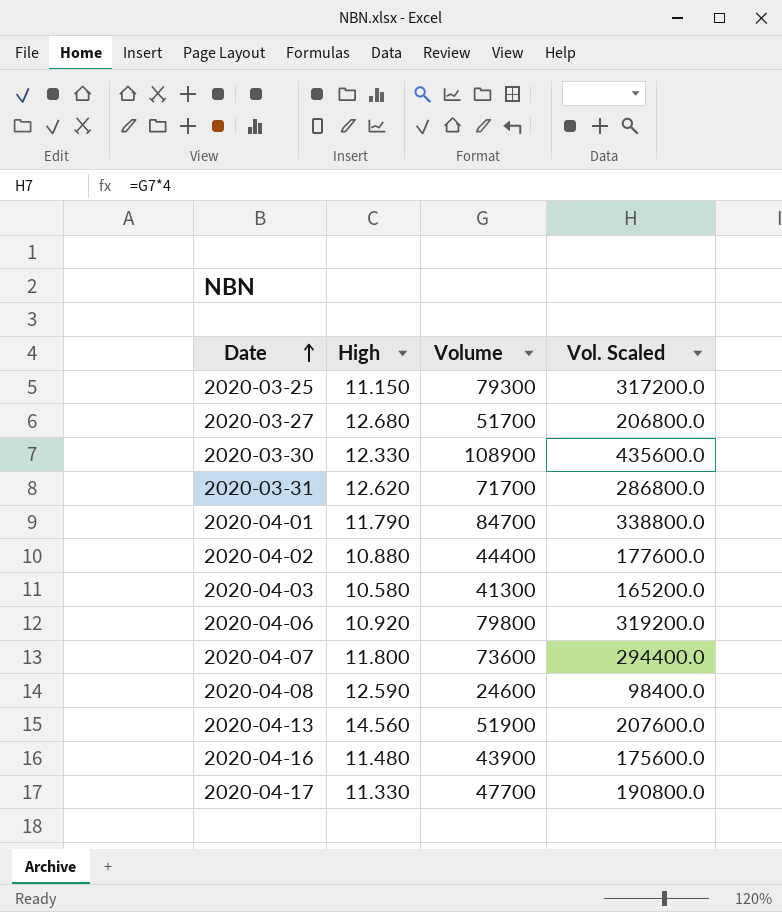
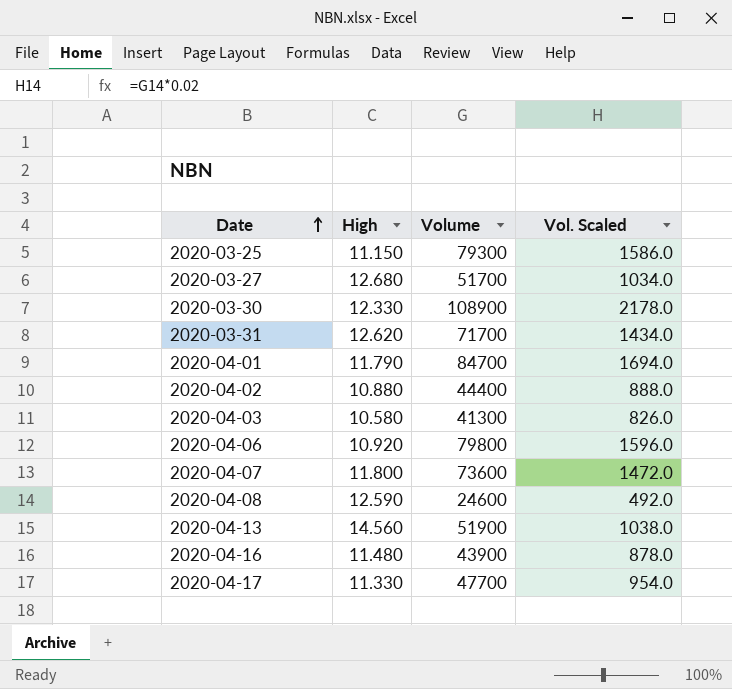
column Vol. Scaled | formula: [Volume] * 4 -> [Volume] * 0.02

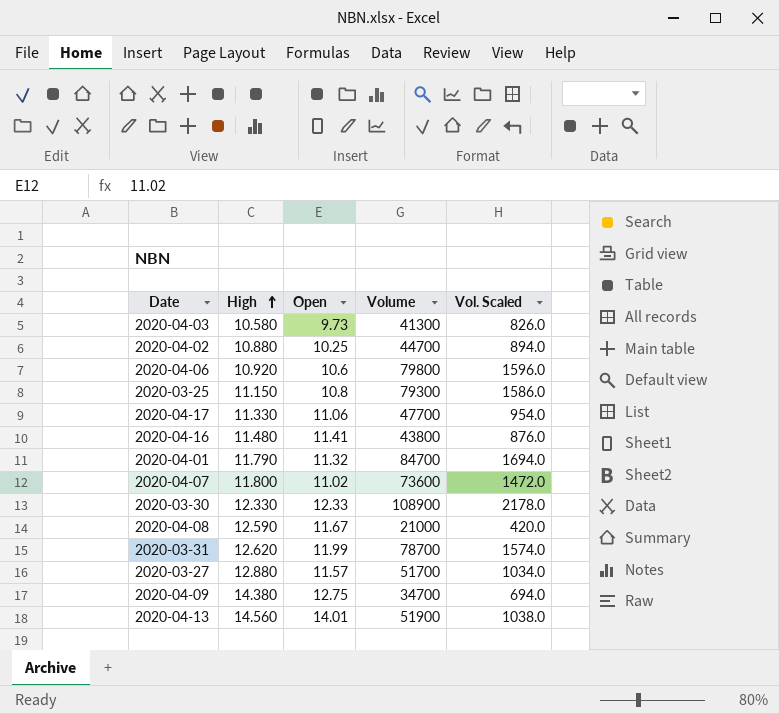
row order: Date ascending -> High ascending
column Open | position: none -> 3
2020-04-02 | Volume: 44400 -> 44700
2020-04-02 | Vol. Scaled: 888.0 -> 894.0
2020-04-16 | Volume: 43900 -> 43800
2020-04-16 | Vol. Scaled: 878.0 -> 876.0
2020-04-08 | Volume: 24600 -> 21000
2020-04-08 | Vol. Scaled: 492.0 -> 420.0
2020-03-31 | Volume: 71700 -> 78700
2020-03-31 | Vol. Scaled: 1434.0 -> 1574.0
2020-03-27 | High: 12.680 -> 12.880
row 2020-04-09: none -> 14.380 | 12.75 | 34700 | 694.0

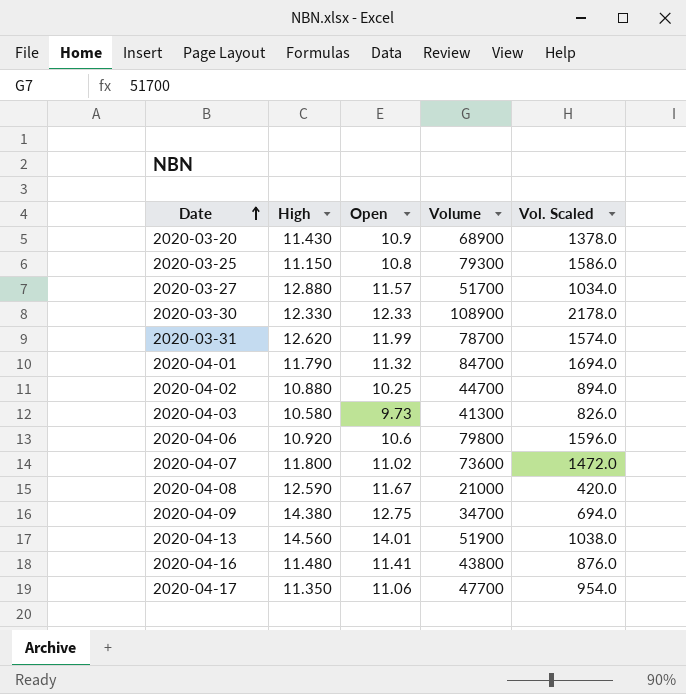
row order: High ascending -> Date ascending
row 2020-03-20: none -> 11.430 | 10.9 | 68900 | 1378.0
2020-04-17 | High: 11.330 -> 11.350

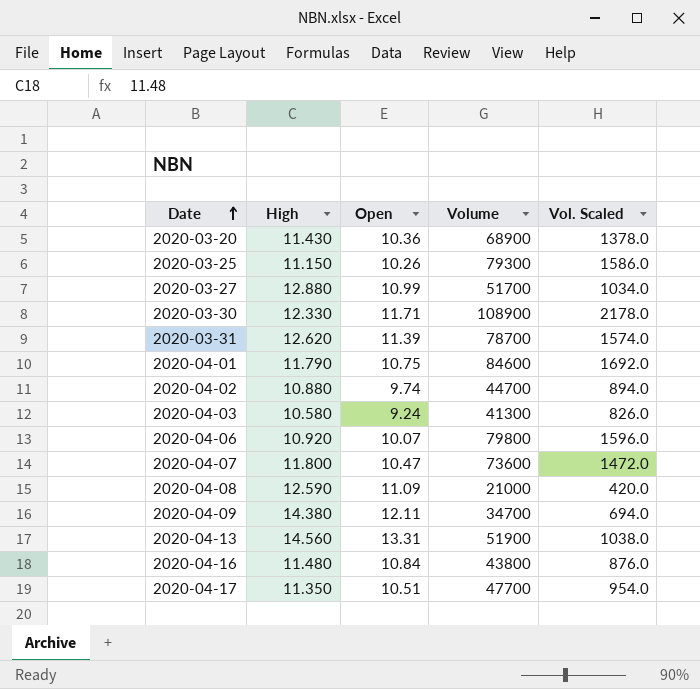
2020-03-20 | Open: 10.9 -> 10.36
2020-03-25 | Open: 10.8 -> 10.26
2020-03-27 | Open: 11.57 -> 10.99
2020-03-30 | Open: 12.33 -> 11.71
2020-03-31 | Open: 11.99 -> 11.39
2020-04-01 | Open: 11.32 -> 10.75
2020-04-01 | Volume: 84700 -> 84600
2020-04-01 | Vol. Scaled: 1694.0 -> 1692.0
2020-04-02 | Open: 10.25 -> 9.74
2020-04-03 | Open: 9.73 -> 9.24
2020-04-06 | Open: 10.6 -> 10.07
2020-04-07 | Open: 11.02 -> 10.47
2020-04-08 | Open: 11.67 -> 11.09
2020-04-09 | Open: 12.75 -> 12.11
2020-04-13 | Open: 14.01 -> 13.31
2020-04-16 | Open: 11.41 -> 10.84
2020-04-17 | Open: 11.06 -> 10.51

